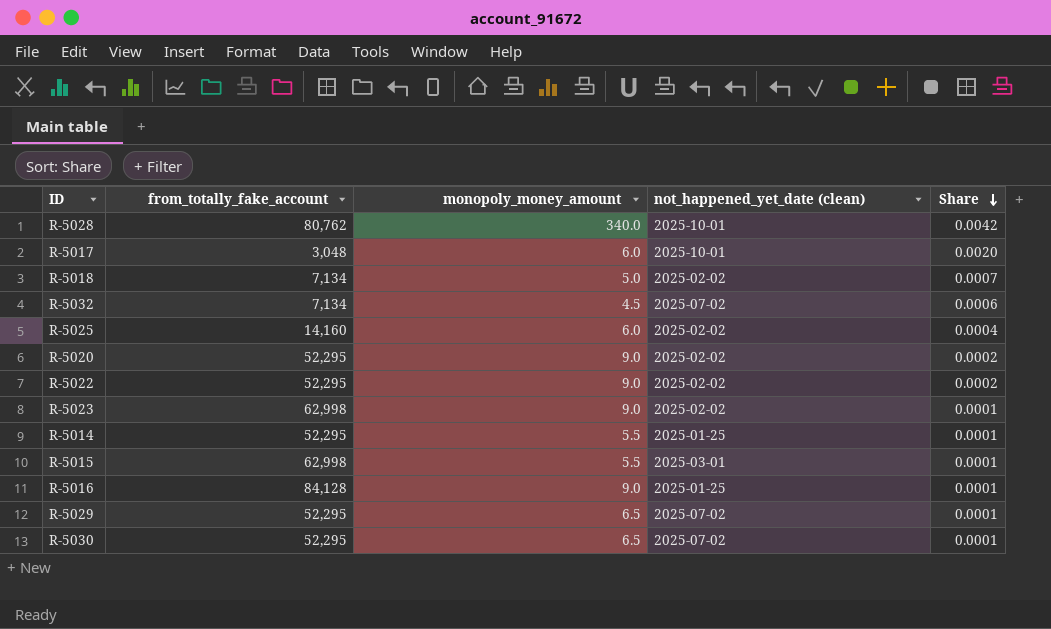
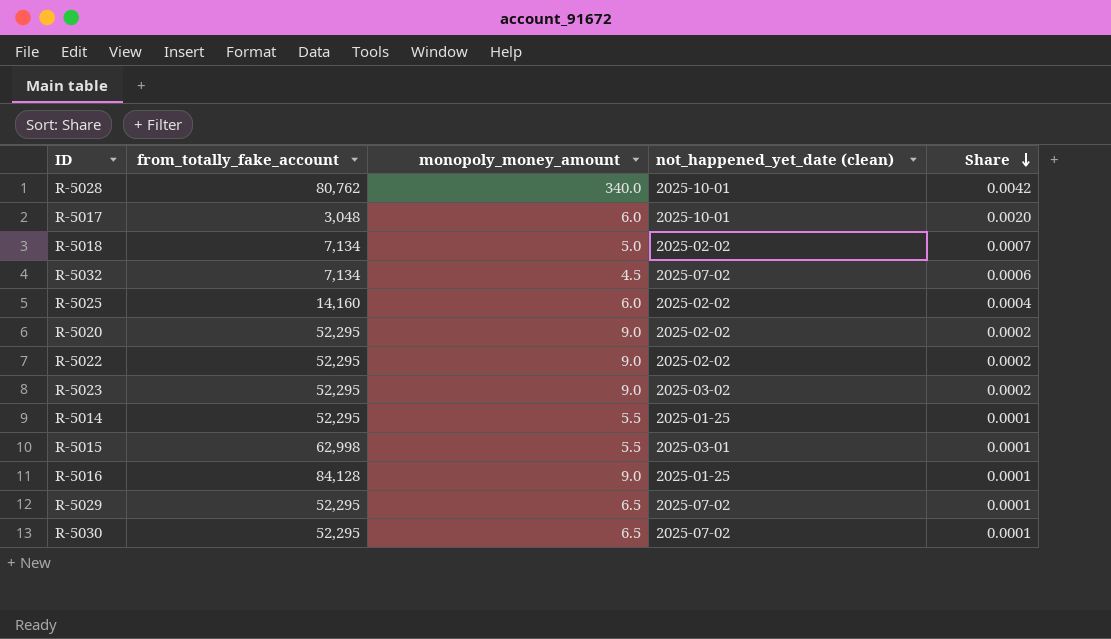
R-5023 | from_totally_fake_account: 62,998 -> 52,295
R-5023 | not_happened_yet_date (clean): 2025-02-02 -> 2025-03-02
R-5023 | Share: 0.0001 -> 0.0002

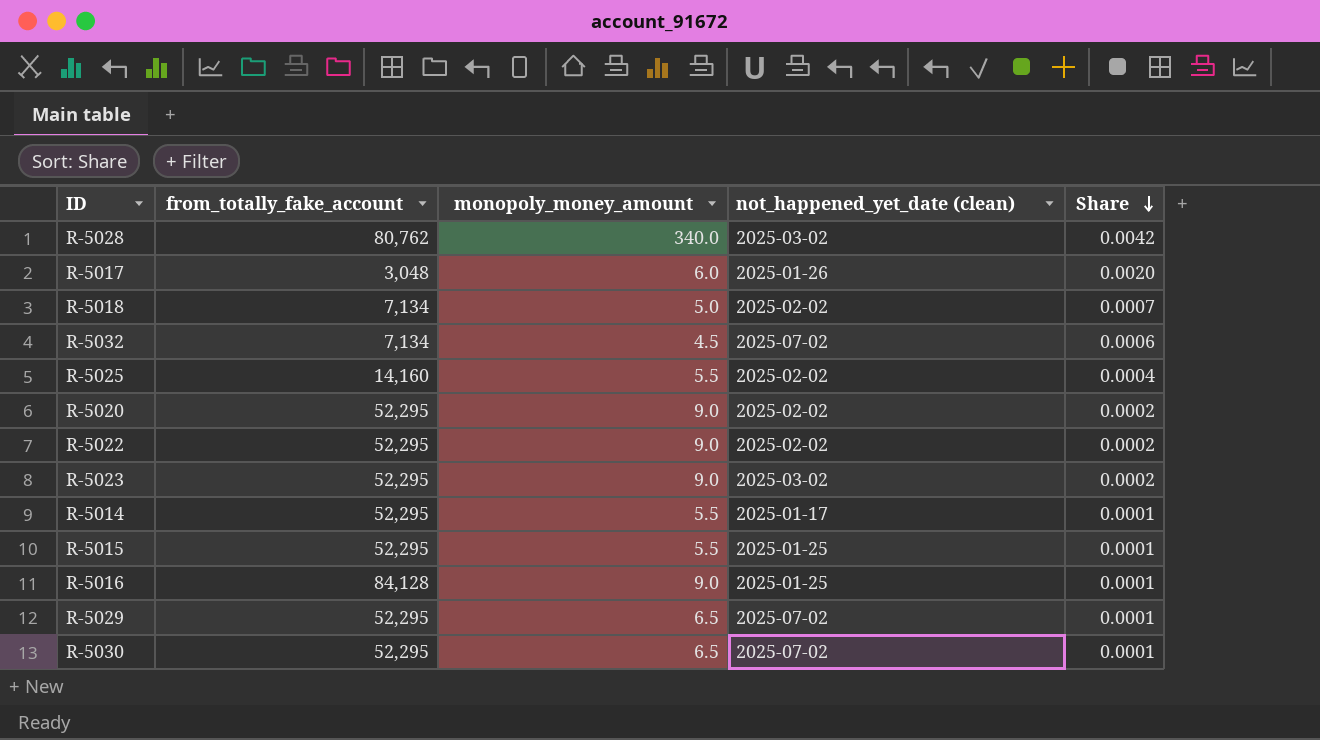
R-5028 | not_happened_yet_date (clean): 2025-10-01 -> 2025-03-02
R-5017 | not_happened_yet_date (clean): 2025-10-01 -> 2025-01-26
R-5025 | monopoly_money_amount: 6.0 -> 5.5
R-5014 | not_happened_yet_date (clean): 2025-01-25 -> 2025-01-17
R-5015 | from_totally_fake_account: 62,998 -> 52,295
R-5015 | not_happened_yet_date (clean): 2025-03-01 -> 2025-01-25

